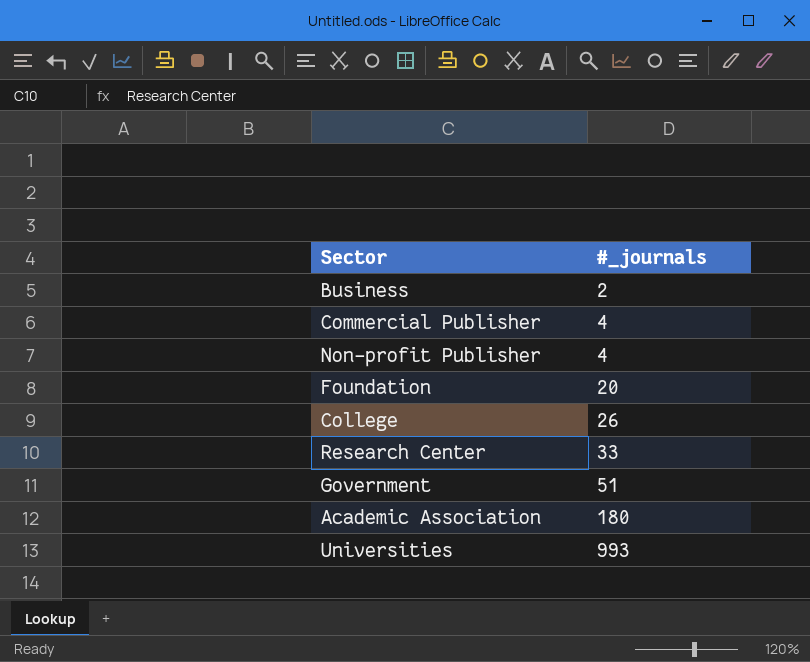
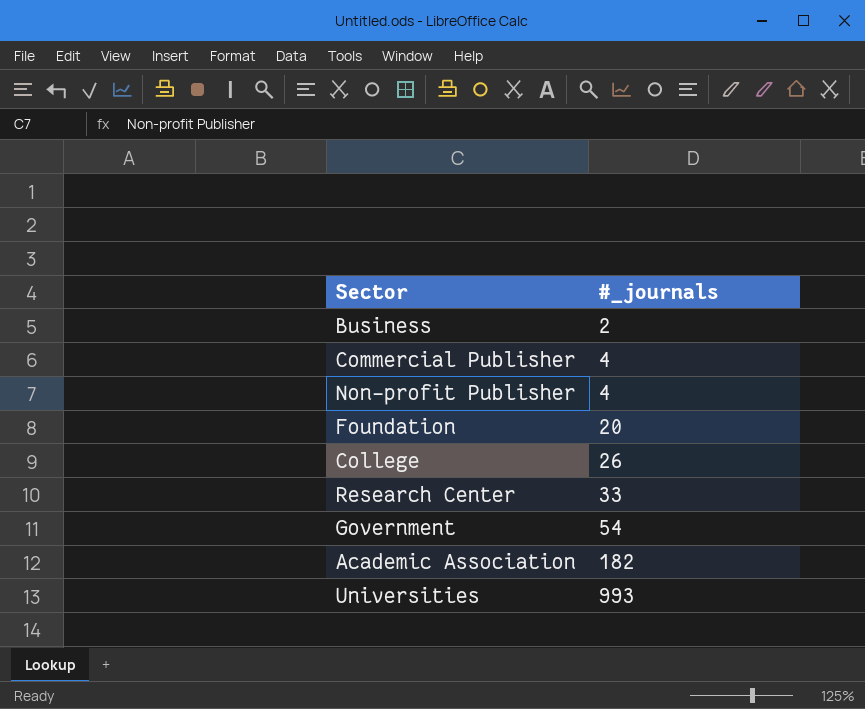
Government | #_journals: 51 -> 54
Academic Association | #_journals: 180 -> 182

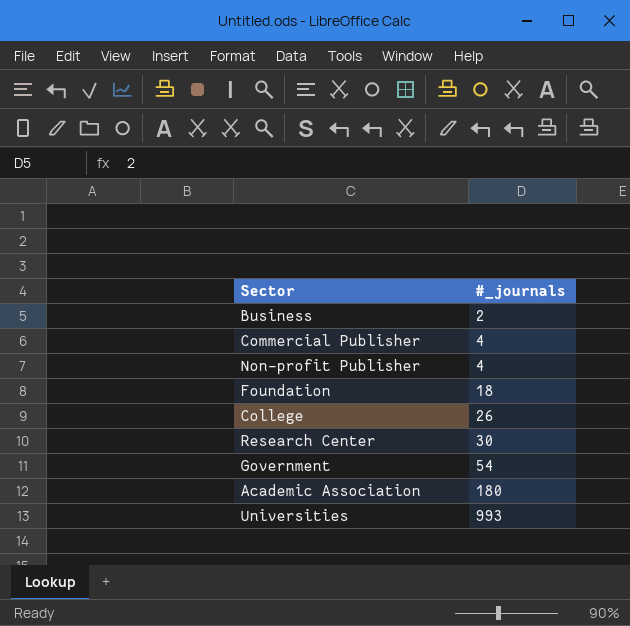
Foundation | #_journals: 20 -> 18
Research Center | #_journals: 33 -> 30
Academic Association | #_journals: 182 -> 180

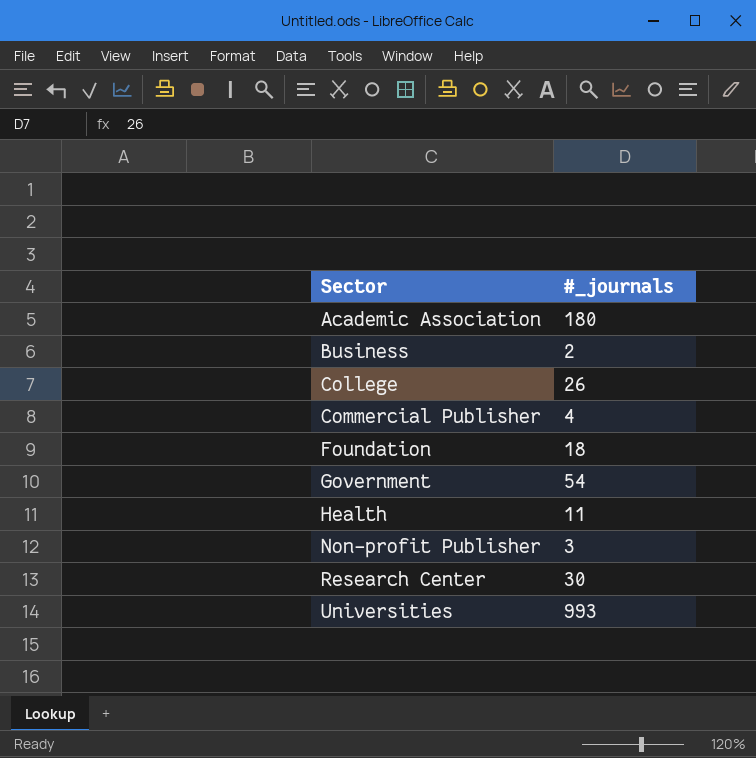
row order: #_journals ascending -> Sector ascending
row Health: none -> 11
Non-profit Publisher | #_journals: 4 -> 3

